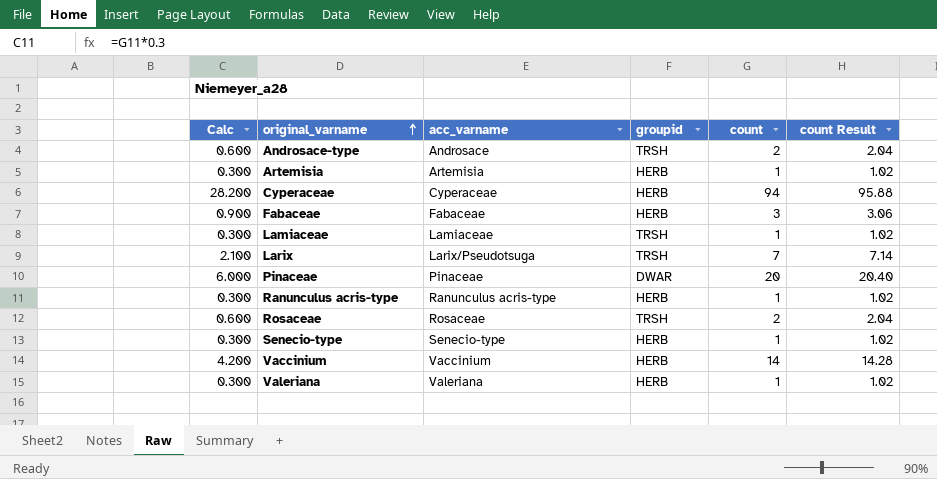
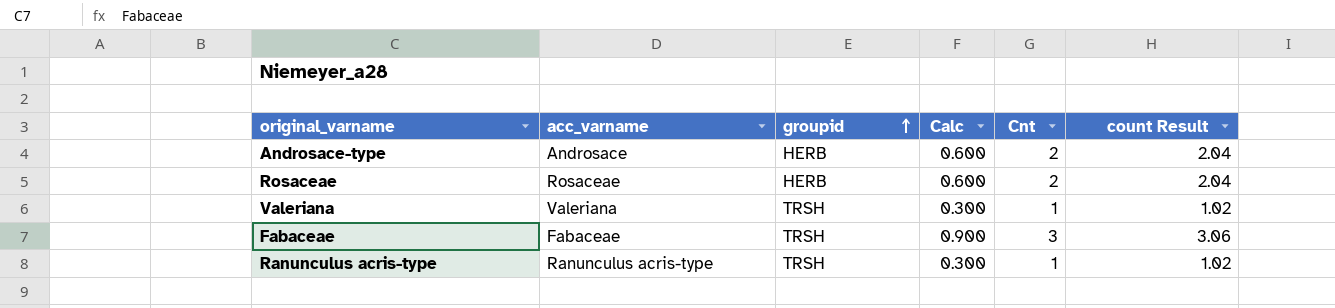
row order: original_varname ascending -> groupid ascending
column Calc | position: 1 -> 4
column name: count -> Cnt
row Artemisia: 0.300 | Artemisia | HERB | 1 | 1.02 -> none
row Cyperaceae: 28.200 | Cyperaceae | HERB | 94 | 95.88 -> none
row Lamiaceae: 0.300 | Lamiaceae | TRSH | 1 | 1.02 -> none
row Larix: 2.100 | Larix/Pseudotsuga | TRSH | 7 | 7.14 -> none
row Pinaceae: 6.000 | Pinaceae | DWAR | 20 | 20.40 -> none
row Senecio-type: 0.300 | Senecio-type | HERB | 1 | 1.02 -> none
row Vaccinium: 4.200 | Vaccinium | HERB | 14 | 14.28 -> none
Androsace-type | groupid: TRSH -> HERB
Rosaceae | groupid: TRSH -> HERB
Valeriana | groupid: HERB -> TRSH
Fabaceae | groupid: HERB -> TRSH
Ranunculus acris-type | groupid: HERB -> TRSH

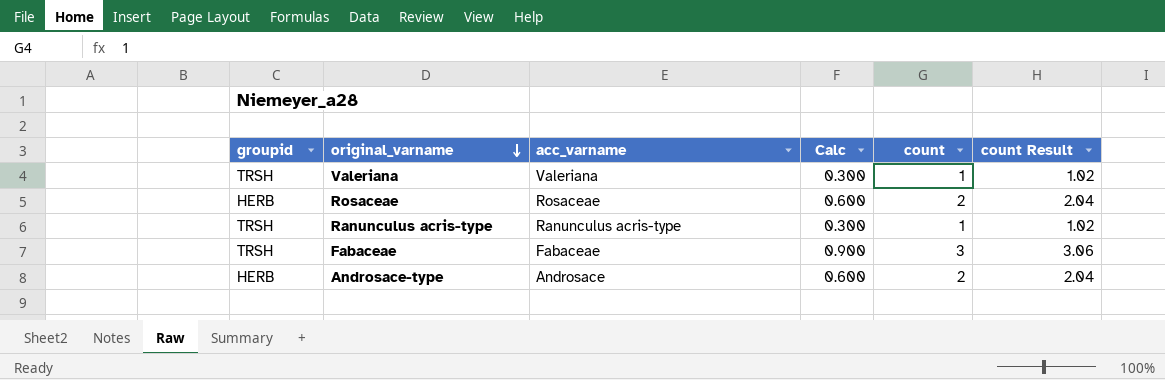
row order: groupid ascending -> original_varname descending
column groupid | position: 3 -> 1
column name: Cnt -> count

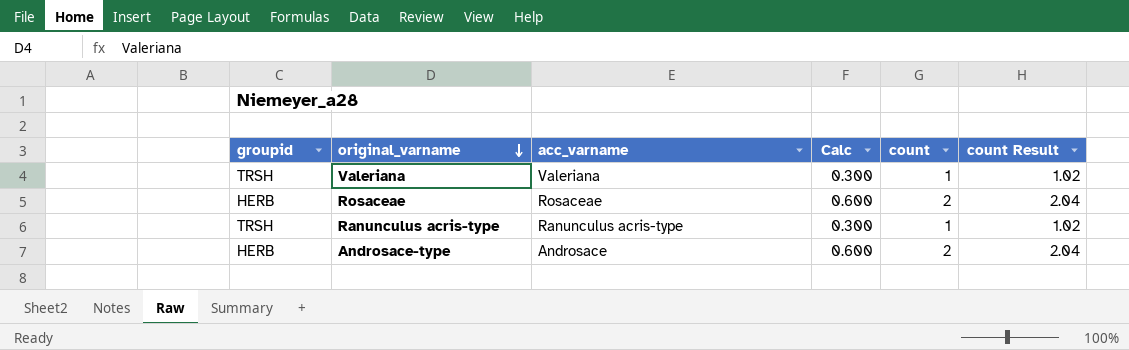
row Fabaceae: TRSH | Fabaceae | 0.900 | 3 | 3.06 -> none

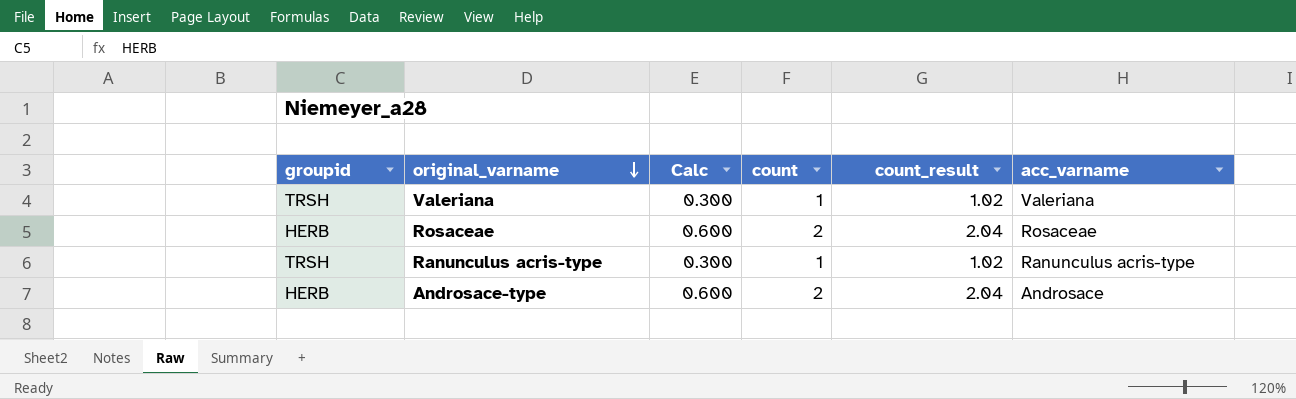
column name: count Result -> count_result
column acc_varname | position: 3 -> 6

